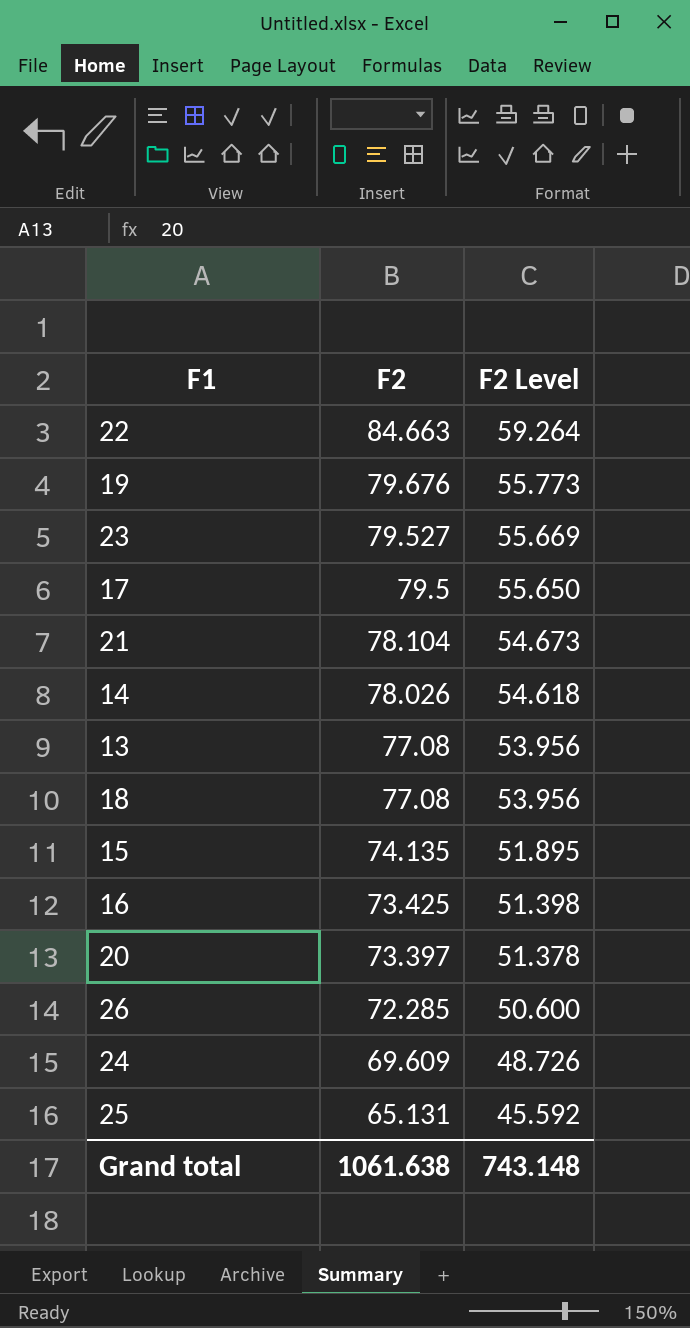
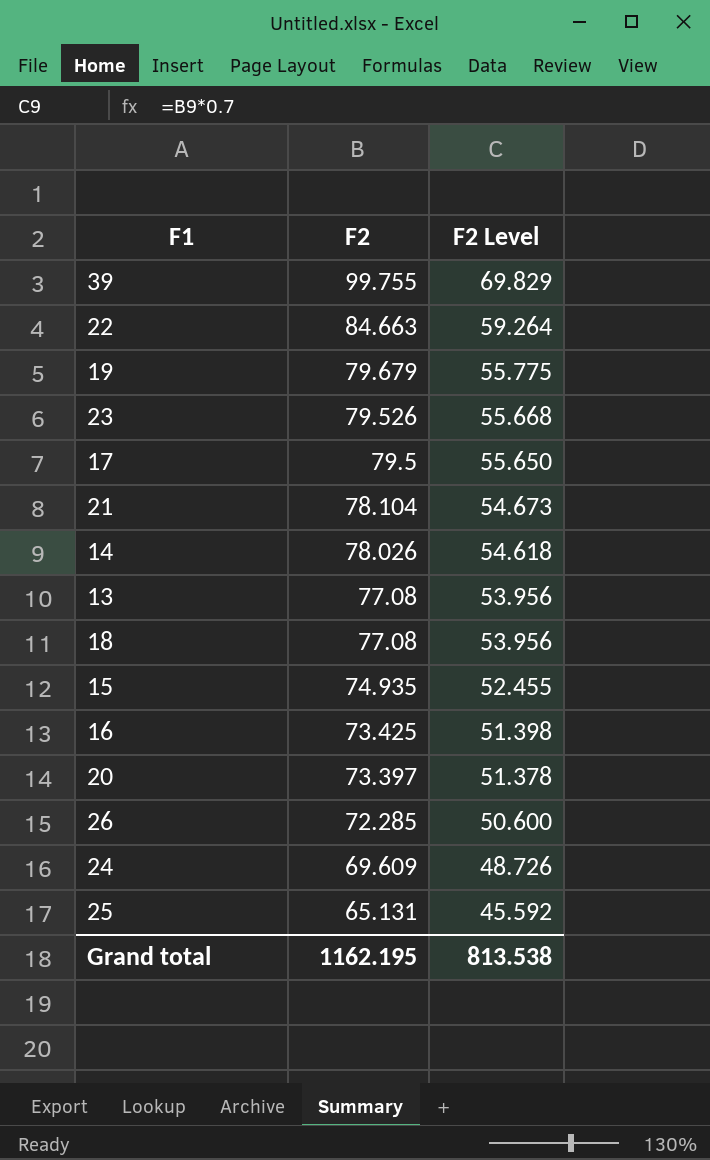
row 39: none -> 99.755 | 69.829
19 | F2: 79.676 -> 79.679
19 | F2 Level: 55.773 -> 55.775
23 | F2: 79.527 -> 79.526
23 | F2 Level: 55.669 -> 55.668
15 | F2: 74.135 -> 74.935
15 | F2 Level: 51.895 -> 52.455
Grand total | F2: 1061.638 -> 1162.195
Grand total | F2 Level: 743.148 -> 813.538

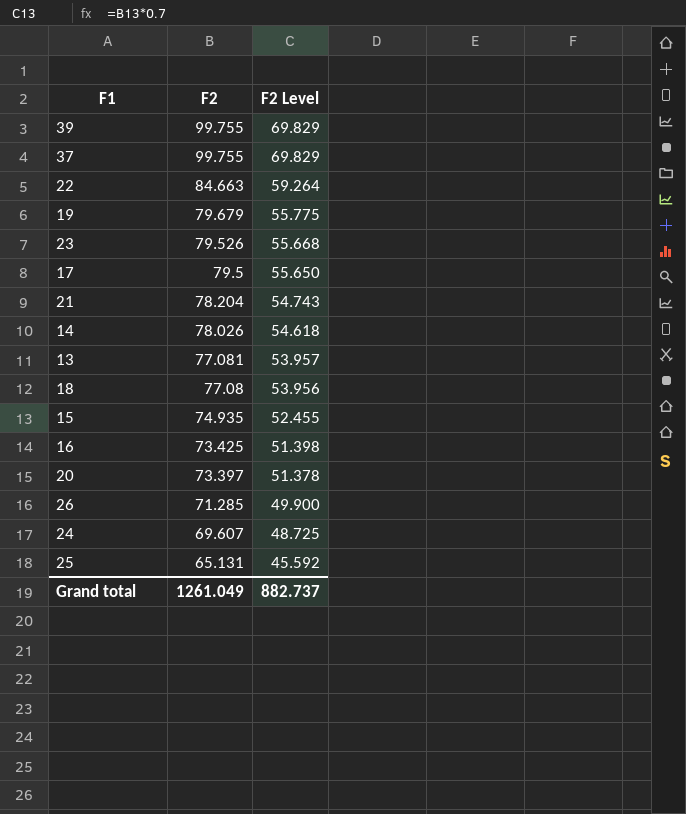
row 37: none -> 99.755 | 69.829
21 | F2: 78.104 -> 78.204
21 | F2 Level: 54.673 -> 54.743
13 | F2: 77.08 -> 77.081
13 | F2 Level: 53.956 -> 53.957
26 | F2: 72.285 -> 71.285
26 | F2 Level: 50.600 -> 49.900
24 | F2: 69.609 -> 69.607
24 | F2 Level: 48.726 -> 48.725
Grand total | F2: 1162.195 -> 1261.049
Grand total | F2 Level: 813.538 -> 882.737

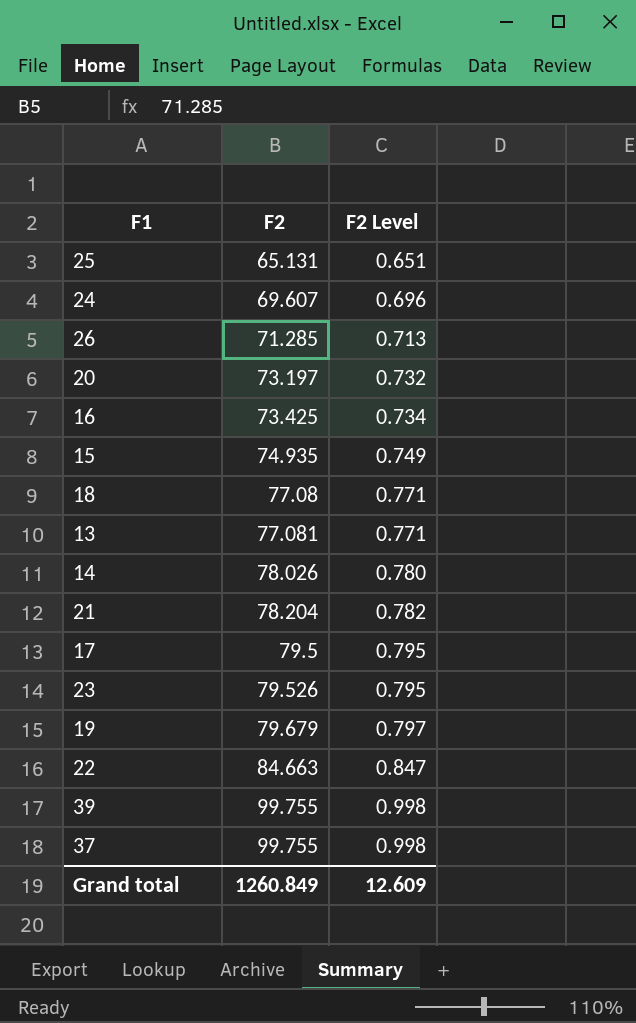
row order: F2 descending -> F2 ascending
column F2 Level | formula: [F2] * 0.7 -> [F2] * 0.01
20 | F2: 73.397 -> 73.197
Grand total | F2: 1261.049 -> 1260.849
Grand total | F2 Level: 882.737 -> 12.609

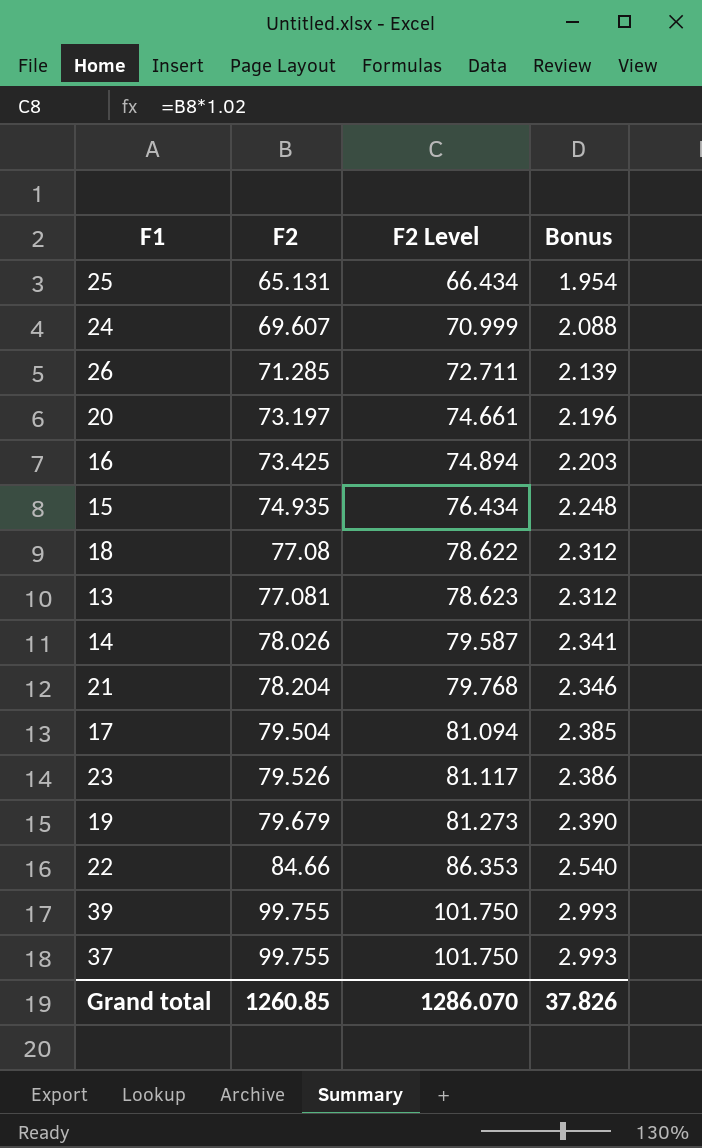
column F2 Level | formula: [F2] * 0.01 -> [F2] * 1.02
column Bonus | formula: none -> [F2] * 0.03
17 | F2: 79.5 -> 79.504
22 | F2: 84.663 -> 84.66
Grand total | F2: 1260.849 -> 1260.85
Grand total | F2 Level: 12.609 -> 1286.070

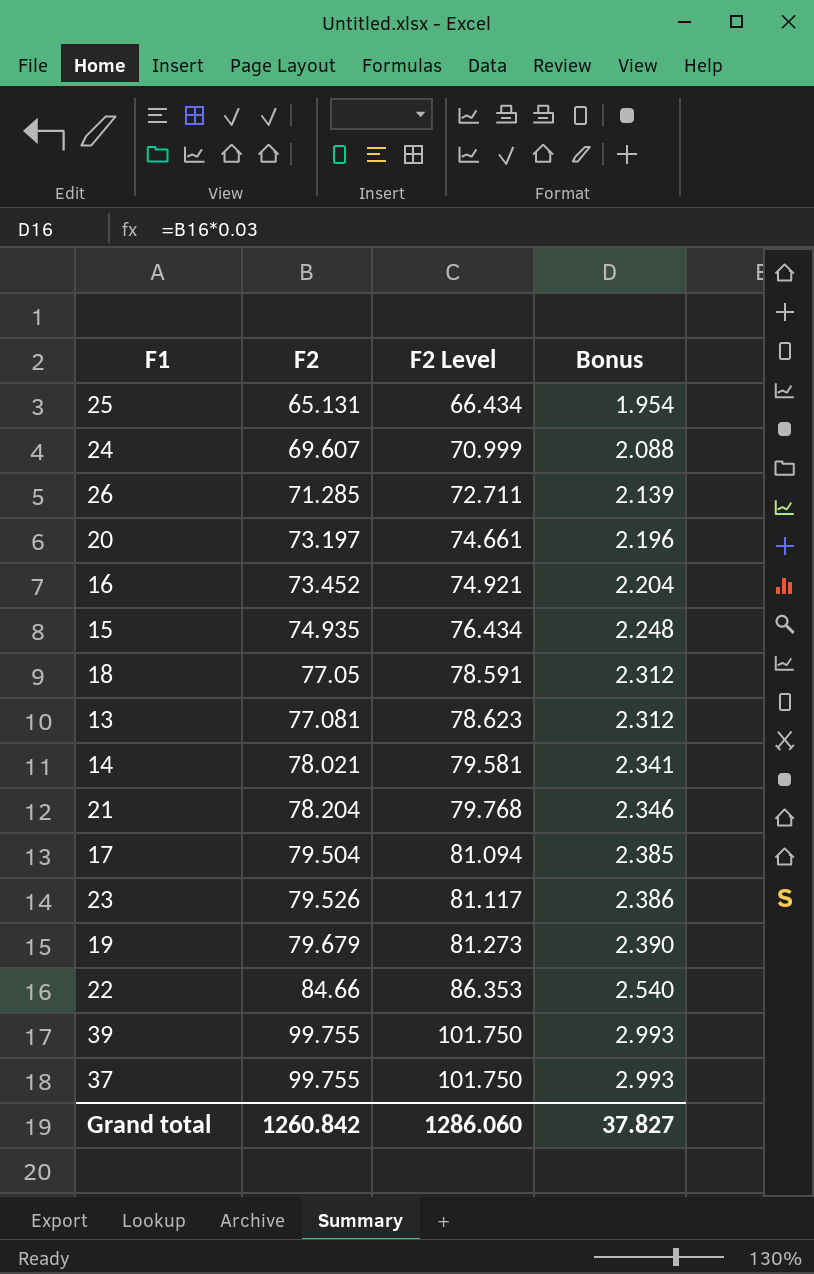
16 | F2: 73.425 -> 73.452
16 | F2 Level: 74.894 -> 74.921
16 | Bonus: 2.203 -> 2.204
18 | F2: 77.08 -> 77.05
18 | F2 Level: 78.622 -> 78.591
14 | F2: 78.026 -> 78.021
14 | F2 Level: 79.587 -> 79.581
Grand total | F2: 1260.85 -> 1260.842
Grand total | F2 Level: 1286.070 -> 1286.060
Grand total | Bonus: 37.826 -> 37.827

